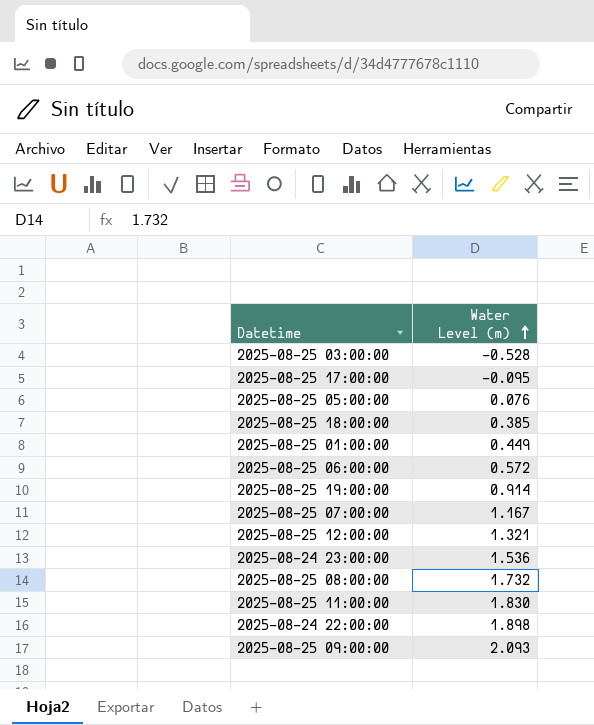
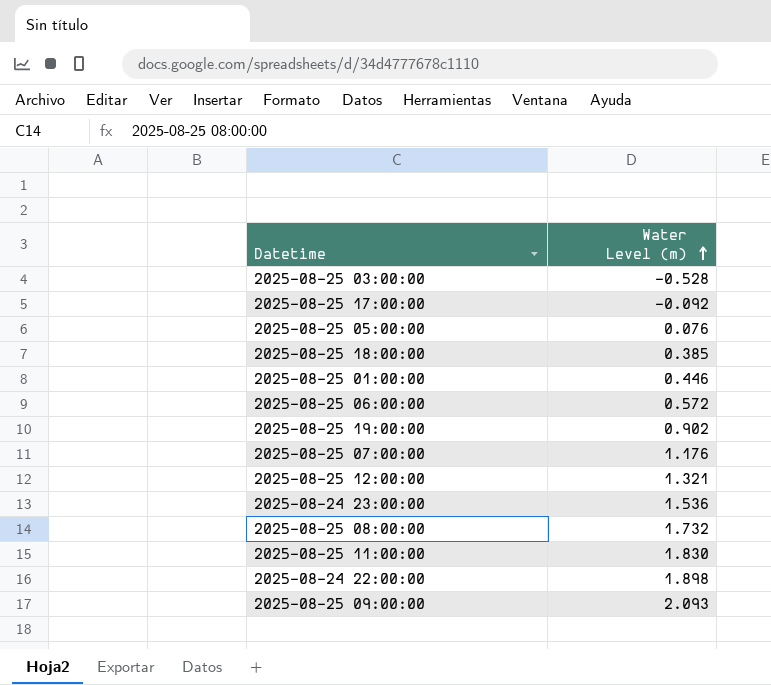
2025-08-25 17:00:00 | Water Level (m): -0.095 -> -0.092
2025-08-25 01:00:00 | Water Level (m): 0.449 -> 0.446
2025-08-25 19:00:00 | Water Level (m): 0.914 -> 0.902
2025-08-25 07:00:00 | Water Level (m): 1.167 -> 1.176

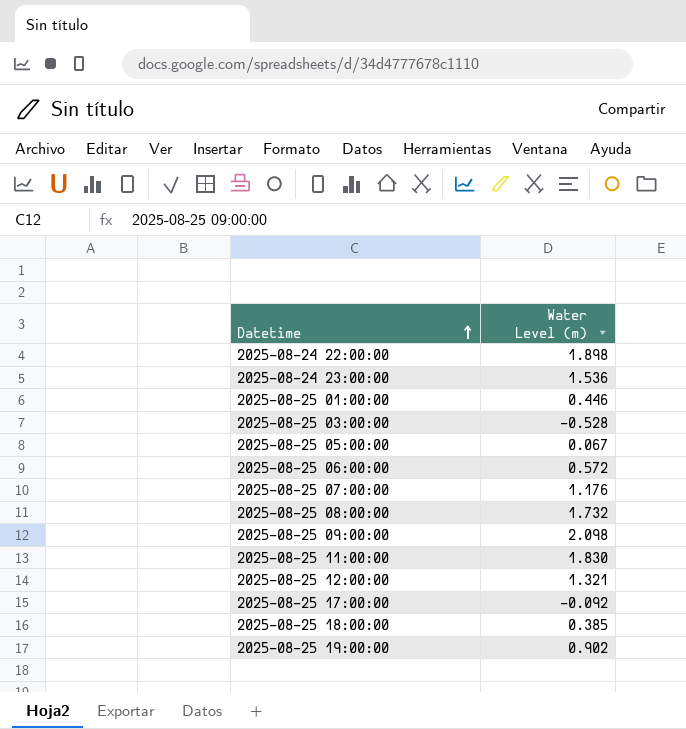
row order: Water Level (m) ascending -> Datetime ascending
2025-08-25 05:00:00 | Water Level (m): 0.076 -> 0.067
2025-08-25 09:00:00 | Water Level (m): 2.093 -> 2.098

